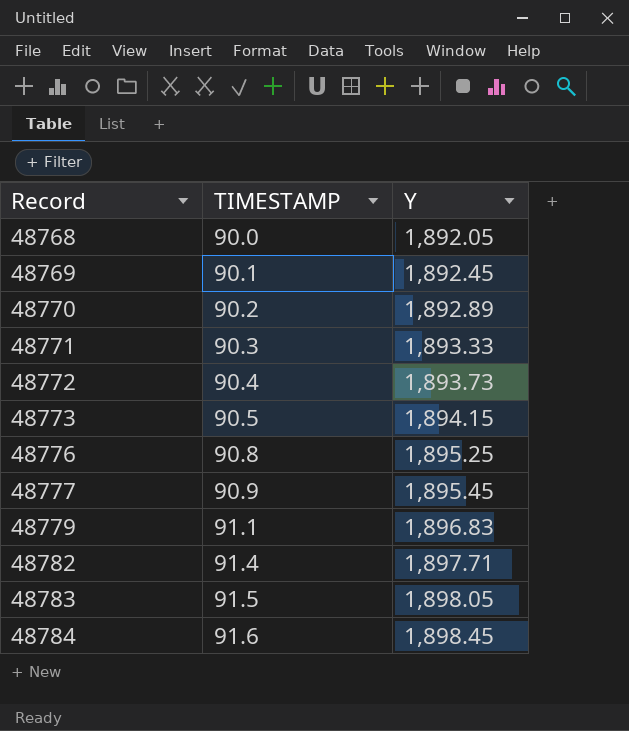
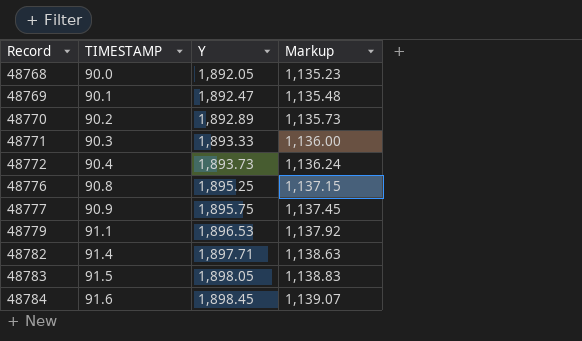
column Markup | formula: none -> [Y] * 0.6
row 48773: 90.5 | 1,894.15 -> none
48769 | Y: 1,892.45 -> 1,892.47
48777 | Y: 1,895.45 -> 1,895.75
48779 | Y: 1,896.83 -> 1,896.53

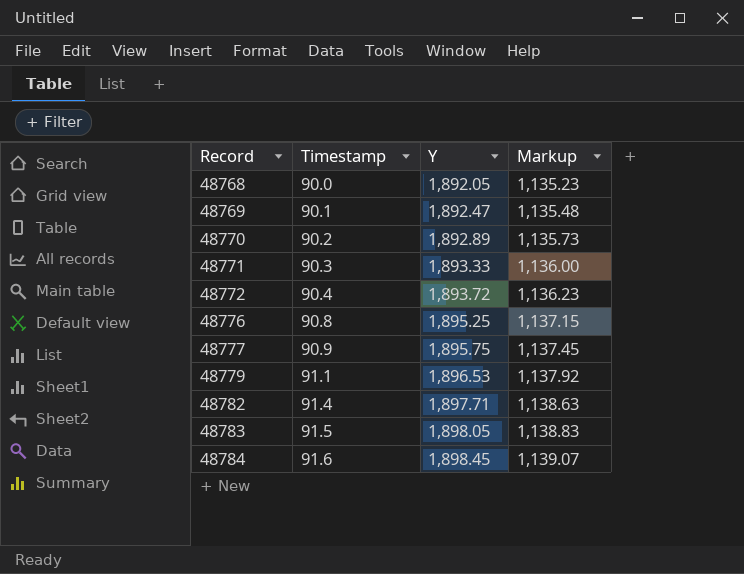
column name: TIMESTAMP -> Timestamp
48772 | Y: 1,893.73 -> 1,893.72
48772 | Markup: 1,136.24 -> 1,136.23

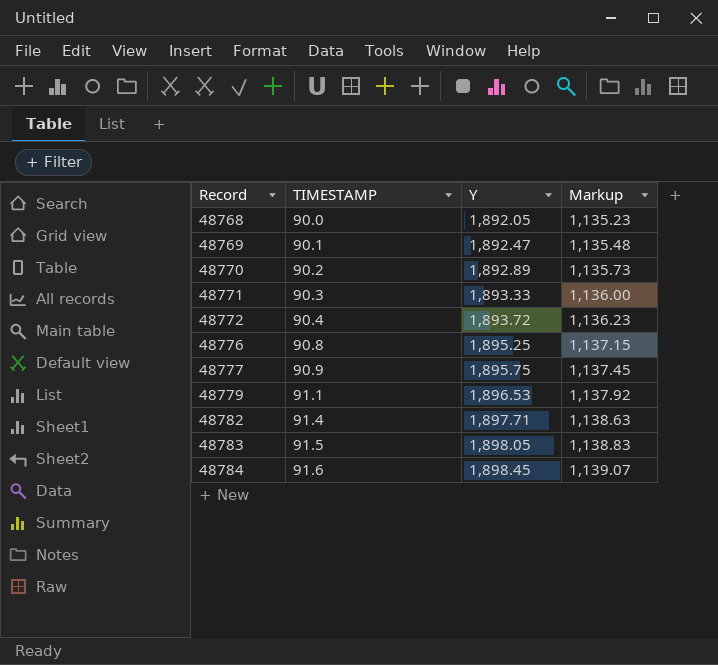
column name: Timestamp -> TIMESTAMP

